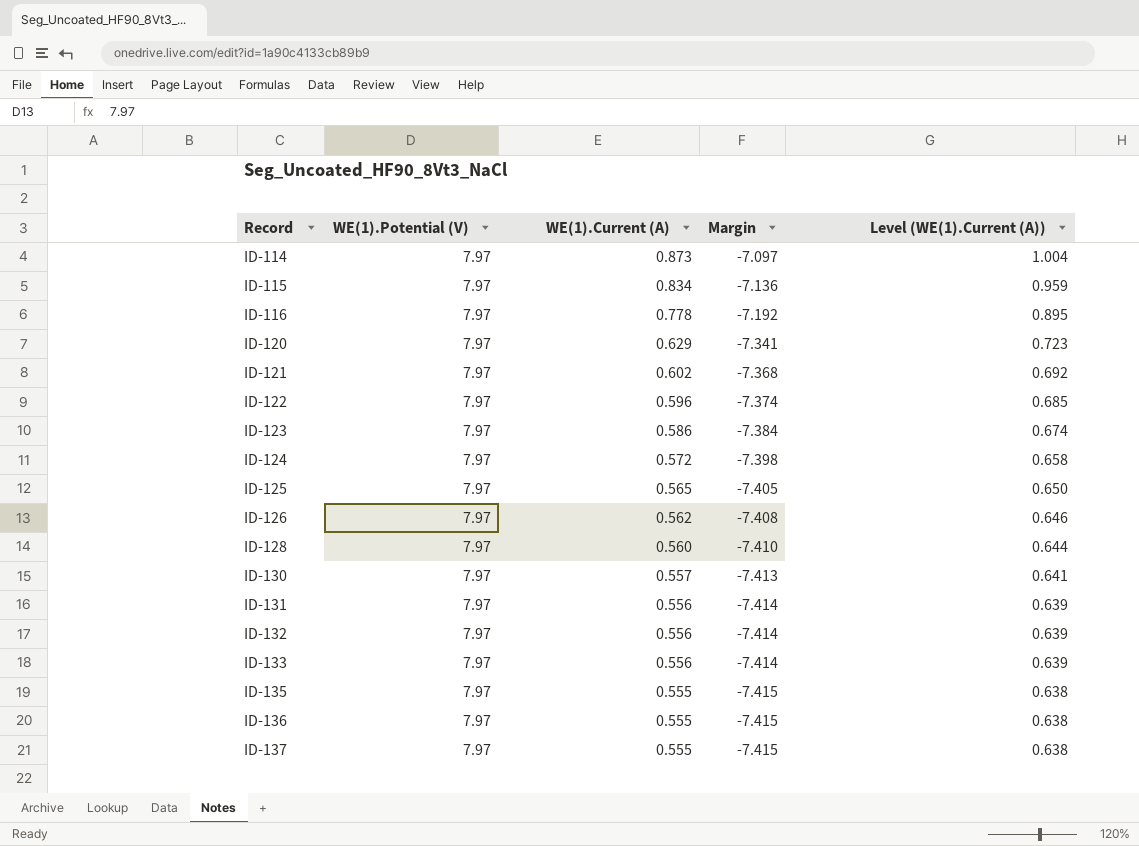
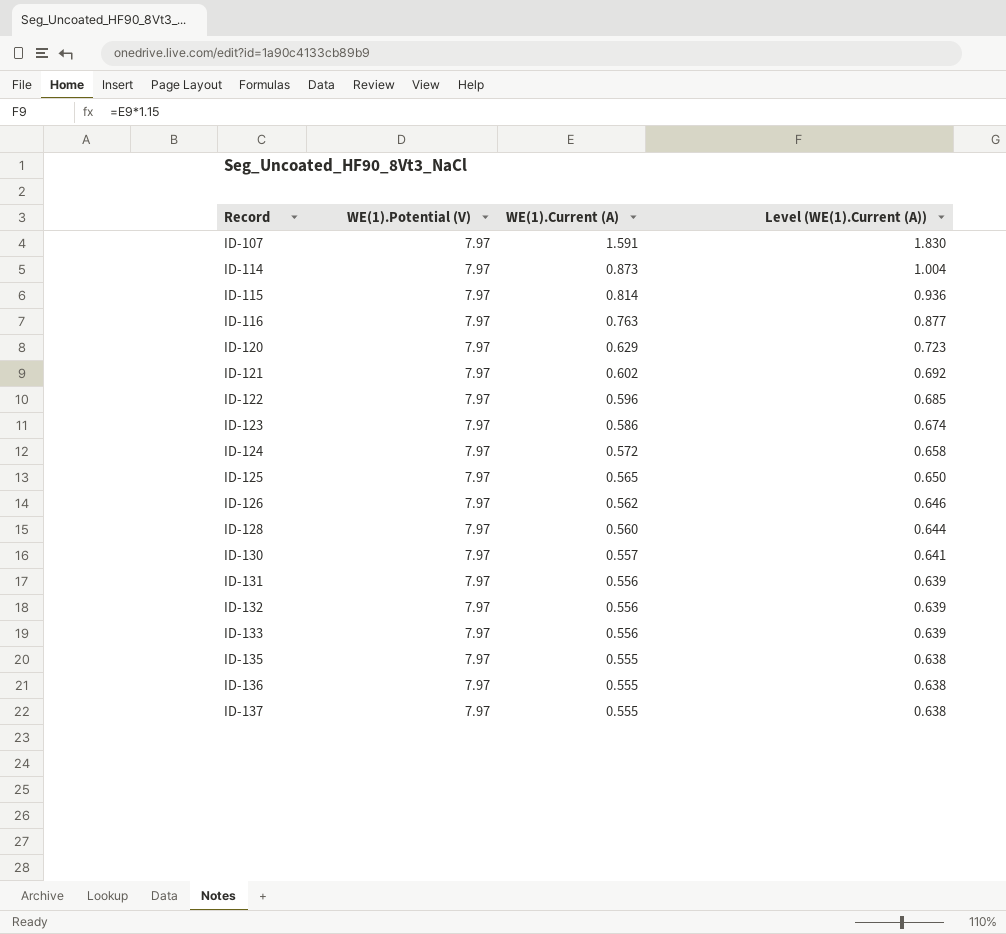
column Margin | formula: [WE(1).Current (A)] - [WE(1).Potential (V)] -> none
row ID-107: none -> 7.97 | 1.591 | 1.830
ID-115 | WE(1).Current (A): 0.834 -> 0.814
ID-115 | Level (WE(1).Current (A)): 0.959 -> 0.936
ID-116 | WE(1).Current (A): 0.778 -> 0.763
ID-116 | Level (WE(1).Current (A)): 0.895 -> 0.877

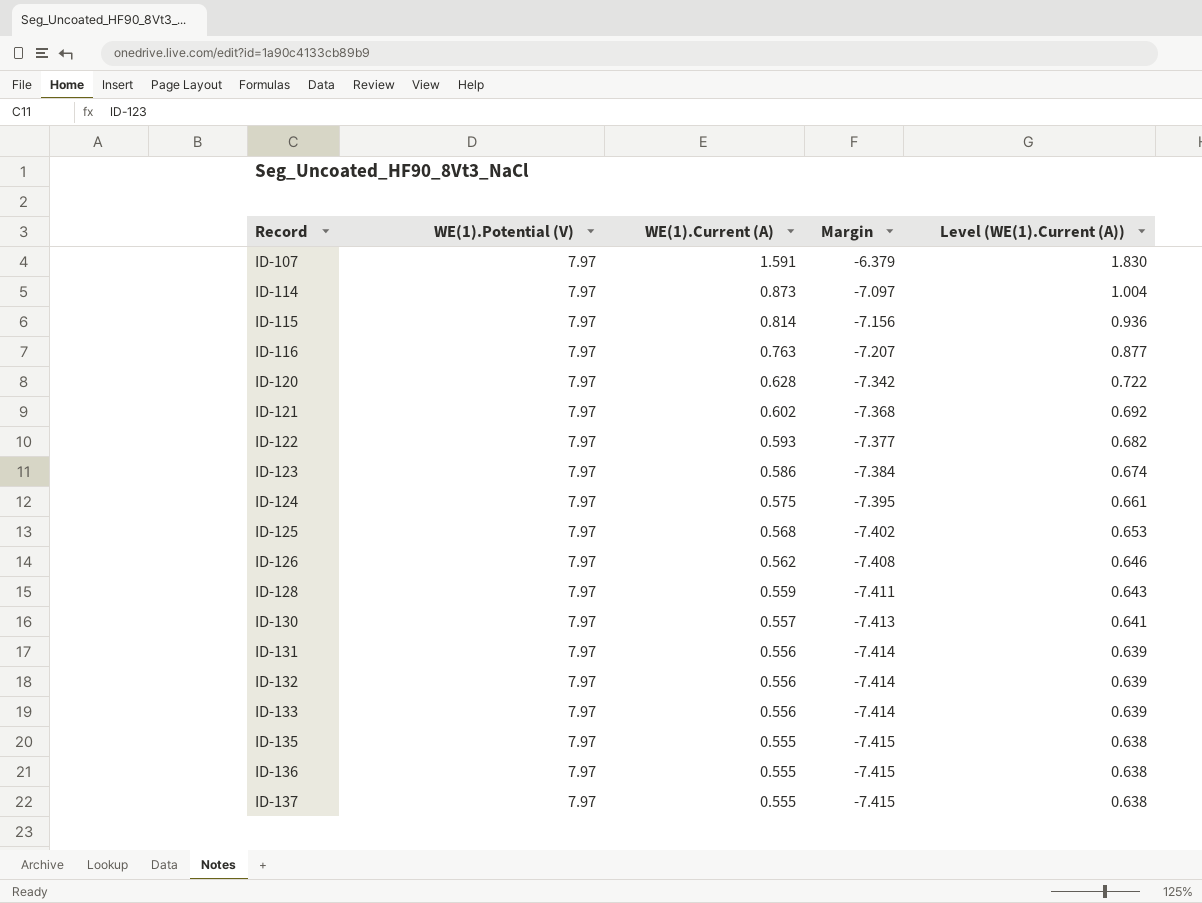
column Margin | formula: none -> [WE(1).Current (A)] - [WE(1).Potential (V)]
ID-120 | WE(1).Current (A): 0.629 -> 0.628
ID-120 | Level (WE(1).Current (A)): 0.723 -> 0.722
ID-122 | WE(1).Current (A): 0.596 -> 0.593
ID-122 | Level (WE(1).Current (A)): 0.685 -> 0.682
ID-124 | WE(1).Current (A): 0.572 -> 0.575
ID-124 | Level (WE(1).Current (A)): 0.658 -> 0.661
ID-125 | WE(1).Current (A): 0.565 -> 0.568
ID-125 | Level (WE(1).Current (A)): 0.650 -> 0.653
ID-128 | WE(1).Current (A): 0.560 -> 0.559
ID-128 | Level (WE(1).Current (A)): 0.644 -> 0.643

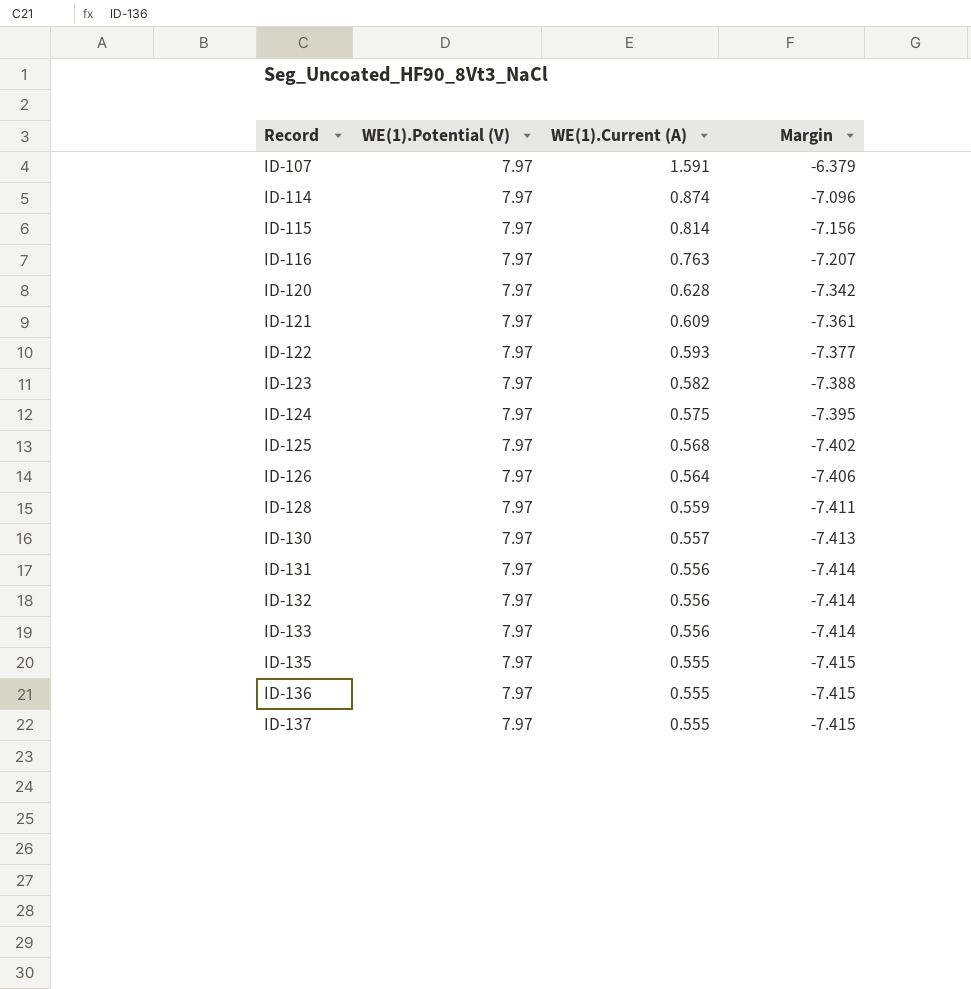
column Level (WE(1).Current (A)) | formula: [WE(1).Current (A)] * 1.15 -> none
ID-114 | WE(1).Current (A): 0.873 -> 0.874
ID-114 | Margin: -7.097 -> -7.096
ID-121 | WE(1).Current (A): 0.602 -> 0.609
ID-121 | Margin: -7.368 -> -7.361
ID-123 | WE(1).Current (A): 0.586 -> 0.582
ID-123 | Margin: -7.384 -> -7.388
ID-126 | WE(1).Current (A): 0.562 -> 0.564
ID-126 | Margin: -7.408 -> -7.406

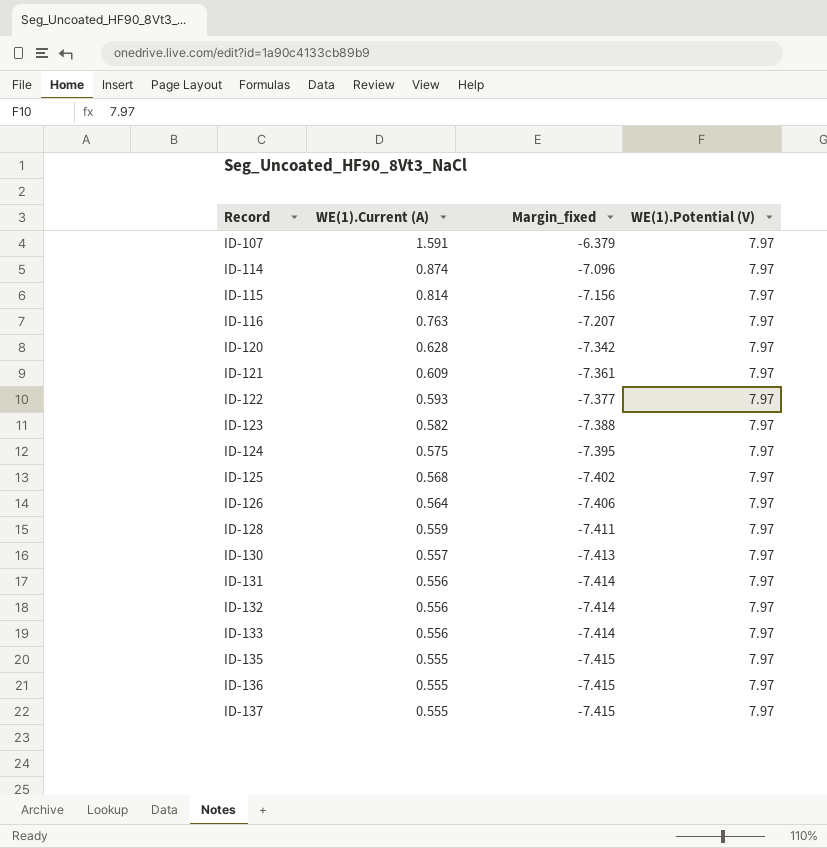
column name: Margin -> Margin_fixed
column WE(1).Potential (V) | position: 2 -> 4

